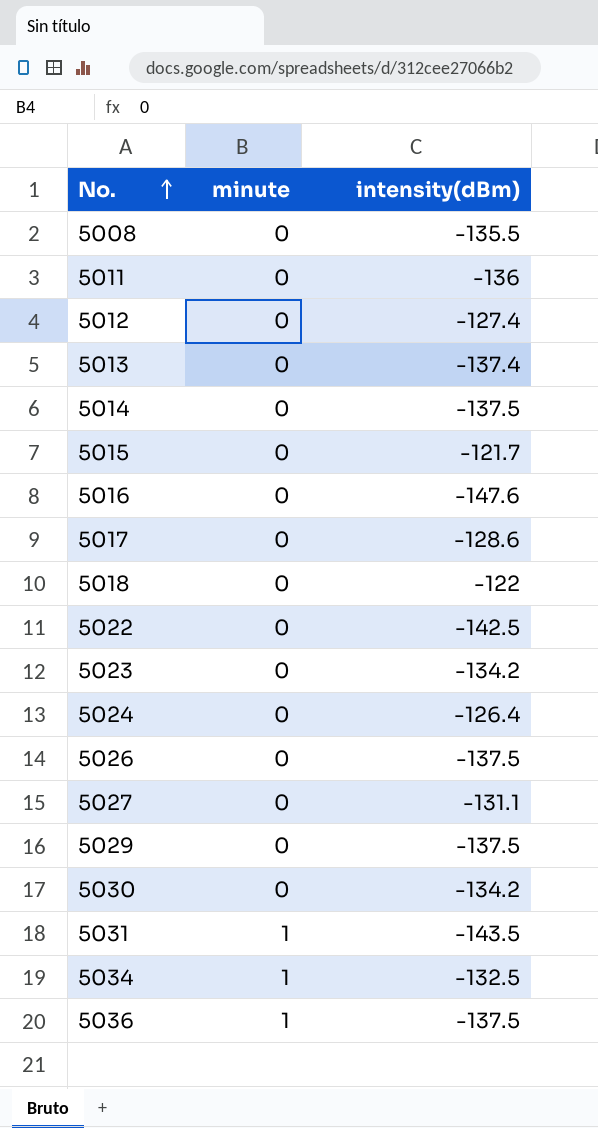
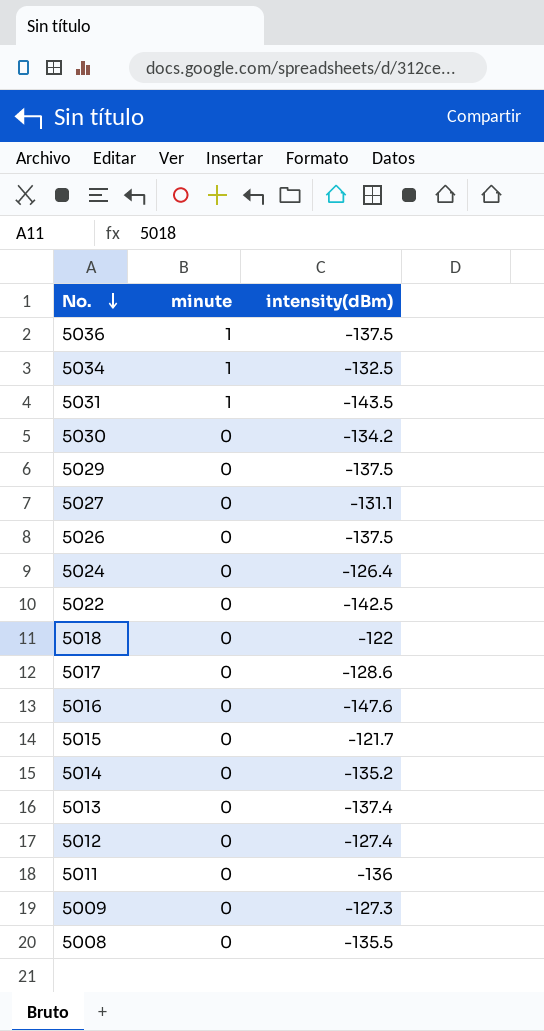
row order: No. ascending -> No. descending
row 5023: 0 | -134.2 -> none
5014 | intensity(dBm): -137.5 -> -135.2
row 5009: none -> 0 | -127.3

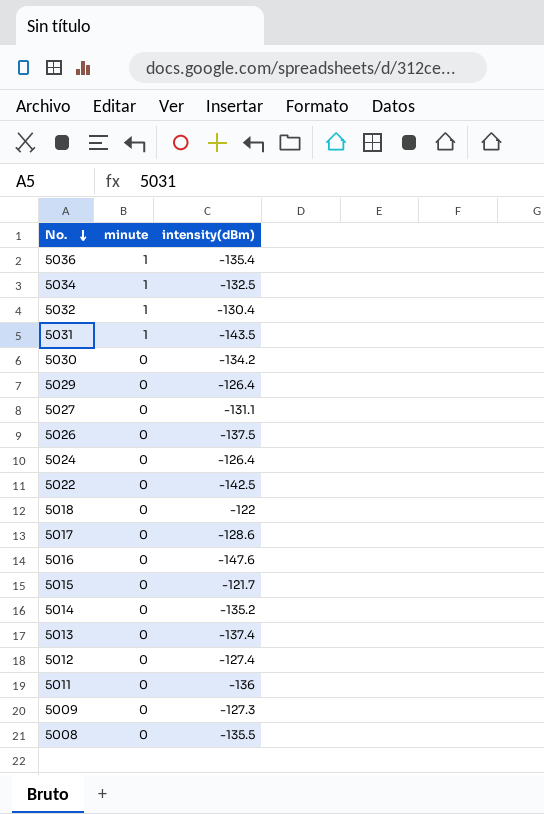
5036 | intensity(dBm): -137.5 -> -135.4
row 5032: none -> 1 | -130.4
5029 | intensity(dBm): -137.5 -> -126.4

